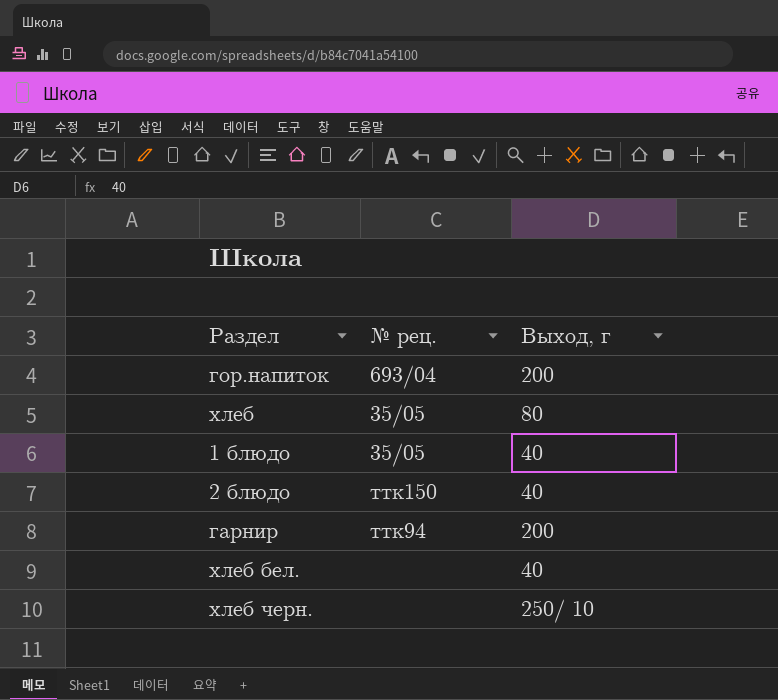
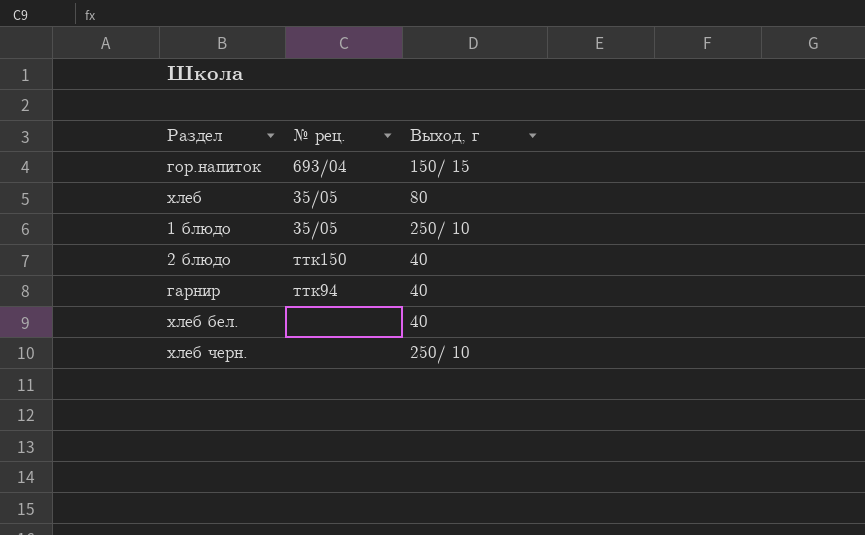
гор.напиток | Выход, г: 200 -> 150/ 15
1 блюдо | Выход, г: 40 -> 250/ 10
гарнир | Выход, г: 200 -> 40

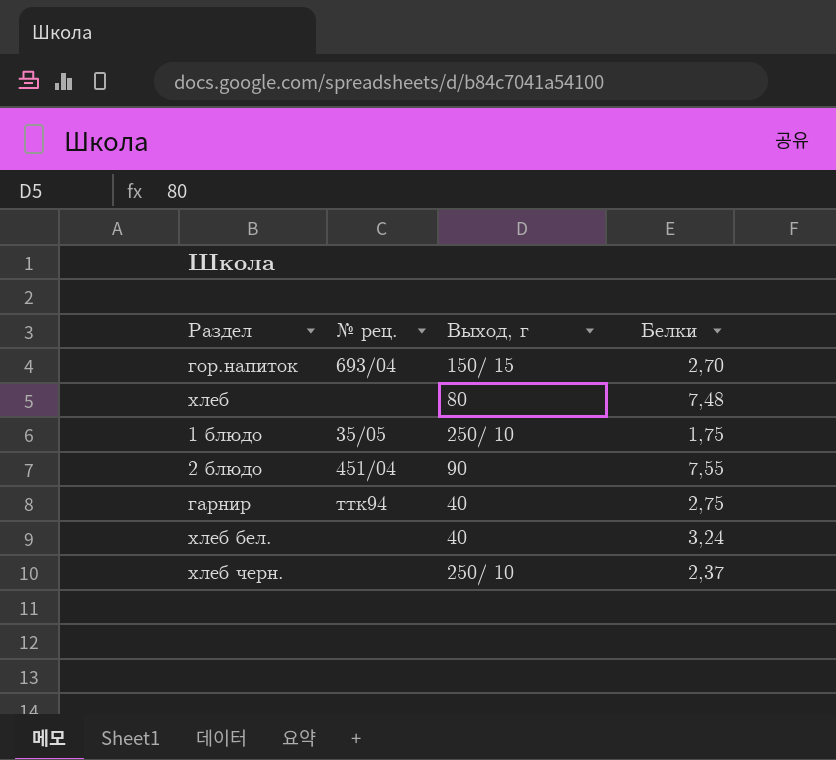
column Белки | position: none -> 4
хлеб | № рец.: 35/05 -> none
2 блюдо | № рец.: ттк150 -> 451/04
2 блюдо | Выход, г: 40 -> 90

